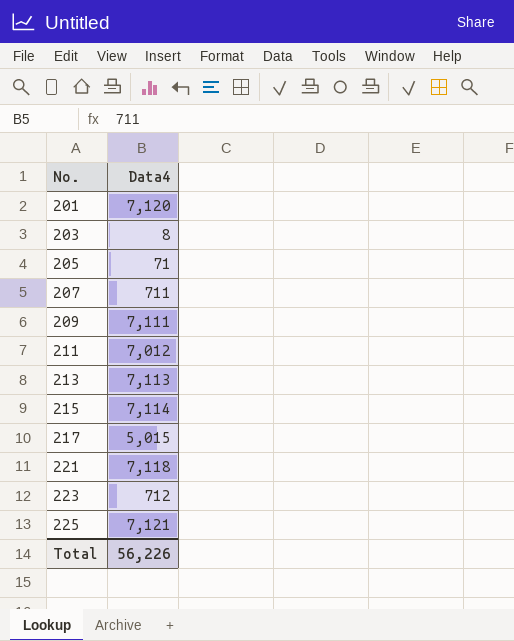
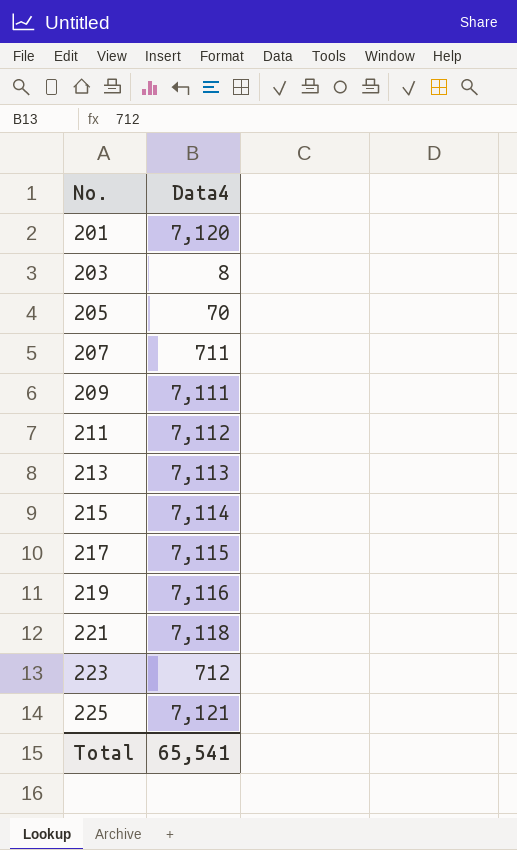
205 | Data4: 71 -> 70
211 | Data4: 7,012 -> 7,112
217 | Data4: 5,015 -> 7,115
row 219: none -> 7,116
Total | Data4: 56,226 -> 65,541

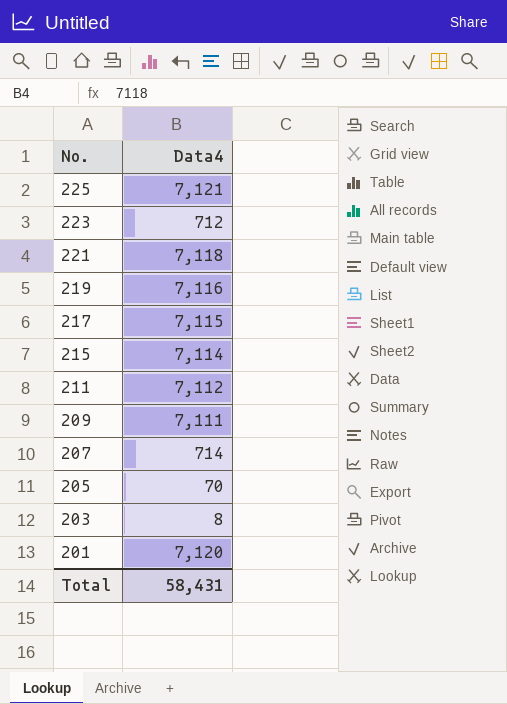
row order: No. ascending -> No. descending
row 213: 7,113 -> none
207 | Data4: 711 -> 714
Total | Data4: 65,541 -> 58,431

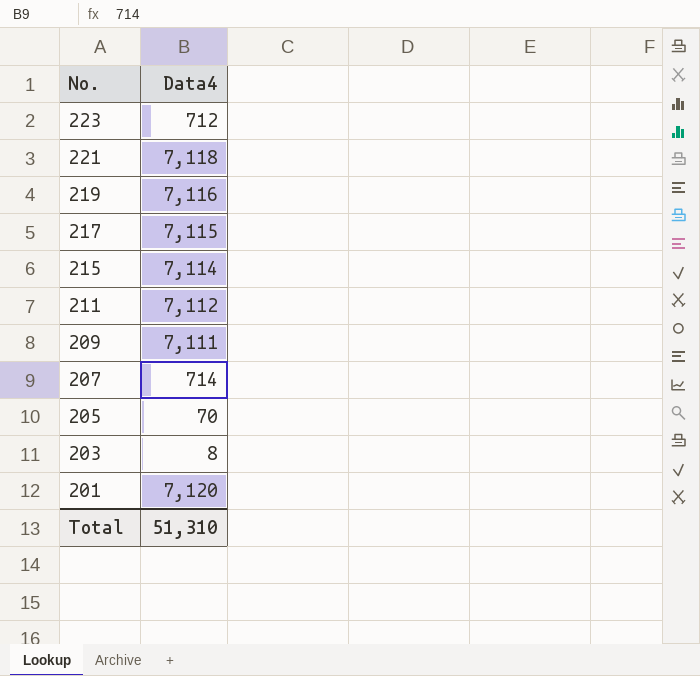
row 225: 7,121 -> none
Total | Data4: 58,431 -> 51,310

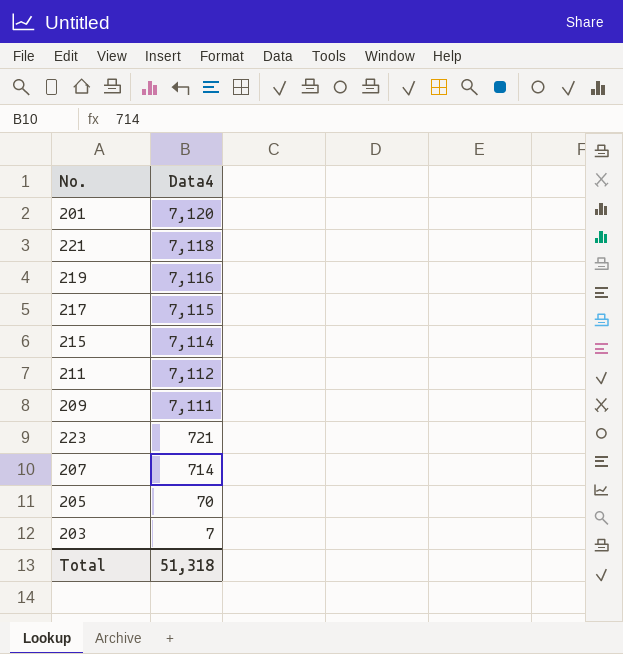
row order: No. descending -> Data4 descending
223 | Data4: 712 -> 721
203 | Data4: 8 -> 7
Total | Data4: 51,310 -> 51,318

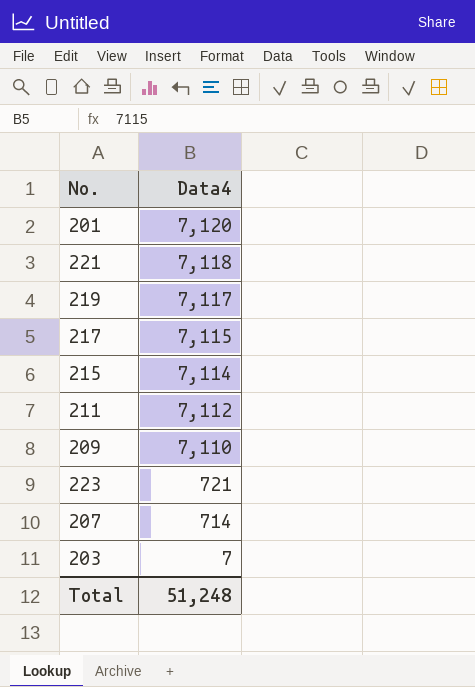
row 205: 70 -> none
219 | Data4: 7,116 -> 7,117
209 | Data4: 7,111 -> 7,110
Total | Data4: 51,318 -> 51,248

